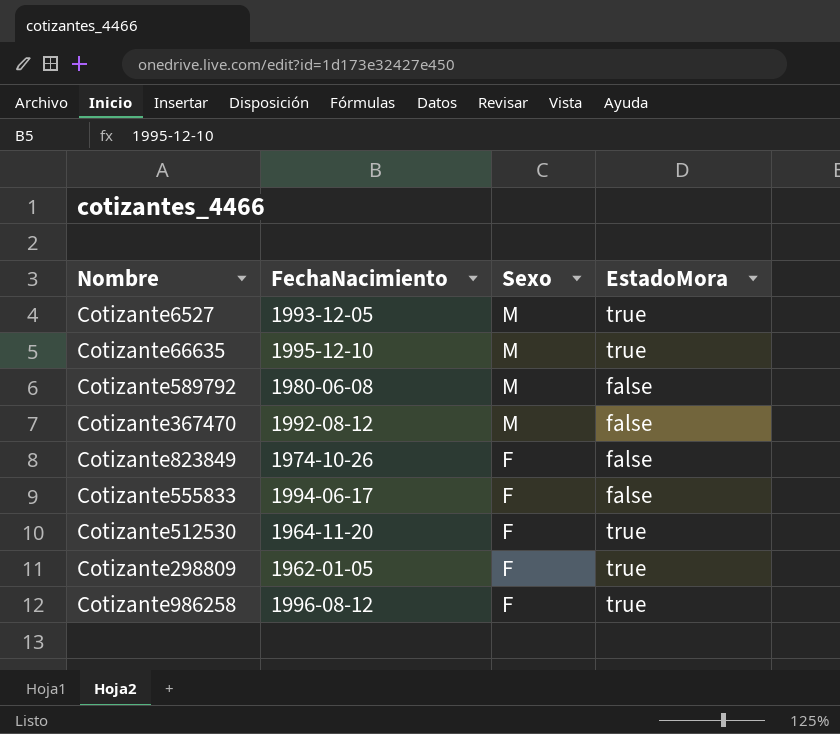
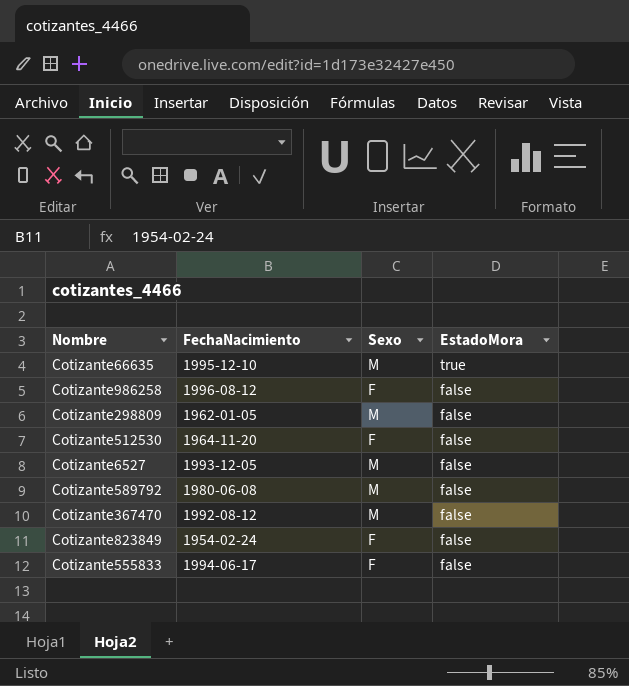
row order: Sexo descending -> EstadoMora descending
Cotizante986258 | EstadoMora: true -> false
Cotizante298809 | Sexo: F -> M
Cotizante298809 | EstadoMora: true -> false
Cotizante512530 | EstadoMora: true -> false
Cotizante6527 | EstadoMora: true -> false
Cotizante823849 | FechaNacimiento: 1974-10-26 -> 1954-02-24

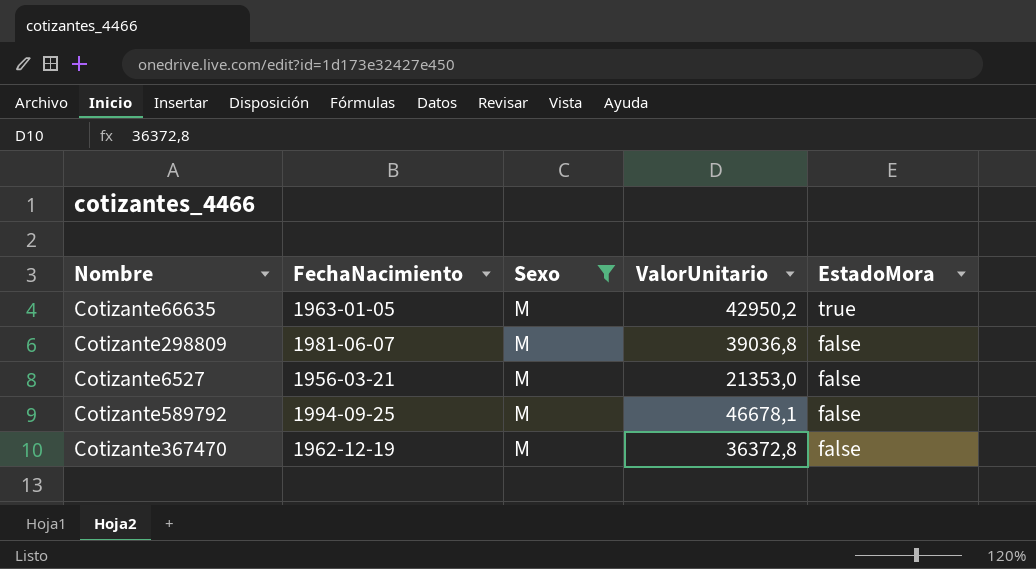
filter: none -> Sexo = M
column ValorUnitario | position: none -> 4
Cotizante66635 | FechaNacimiento: 1995-12-10 -> 1963-01-05
Cotizante298809 | FechaNacimiento: 1962-01-05 -> 1981-06-07
Cotizante6527 | FechaNacimiento: 1993-12-05 -> 1956-03-21
Cotizante589792 | FechaNacimiento: 1980-06-08 -> 1994-09-25
Cotizante367470 | FechaNacimiento: 1992-08-12 -> 1962-12-19

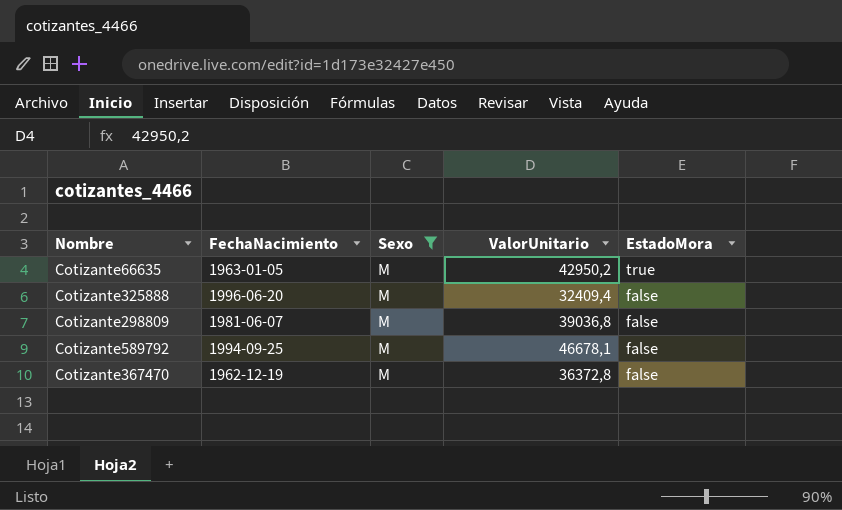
row Cotizante6527: 1956-03-21 | M | 21353,0 | false -> none
row Cotizante325888: none -> 1996-06-20 | M | 32409,4 | false

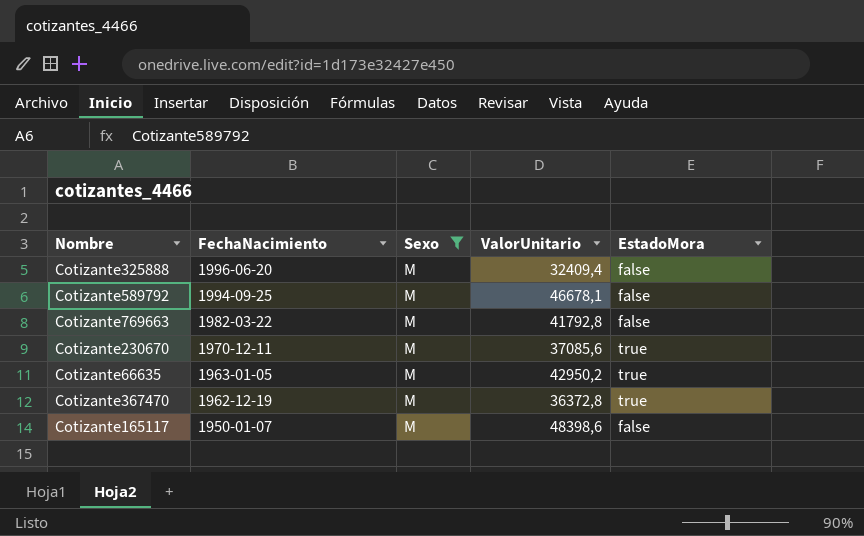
row order: EstadoMora descending -> FechaNacimiento descending
row Cotizante298809: 1981-06-07 | M | 39036,8 | false -> none
row Cotizante769663: none -> 1982-03-22 | M | 41792,8 | false
row Cotizante230670: none -> 1970-12-11 | M | 37085,6 | true
Cotizante367470 | EstadoMora: false -> true
row Cotizante165117: none -> 1950-01-07 | M | 48398,6 | false

